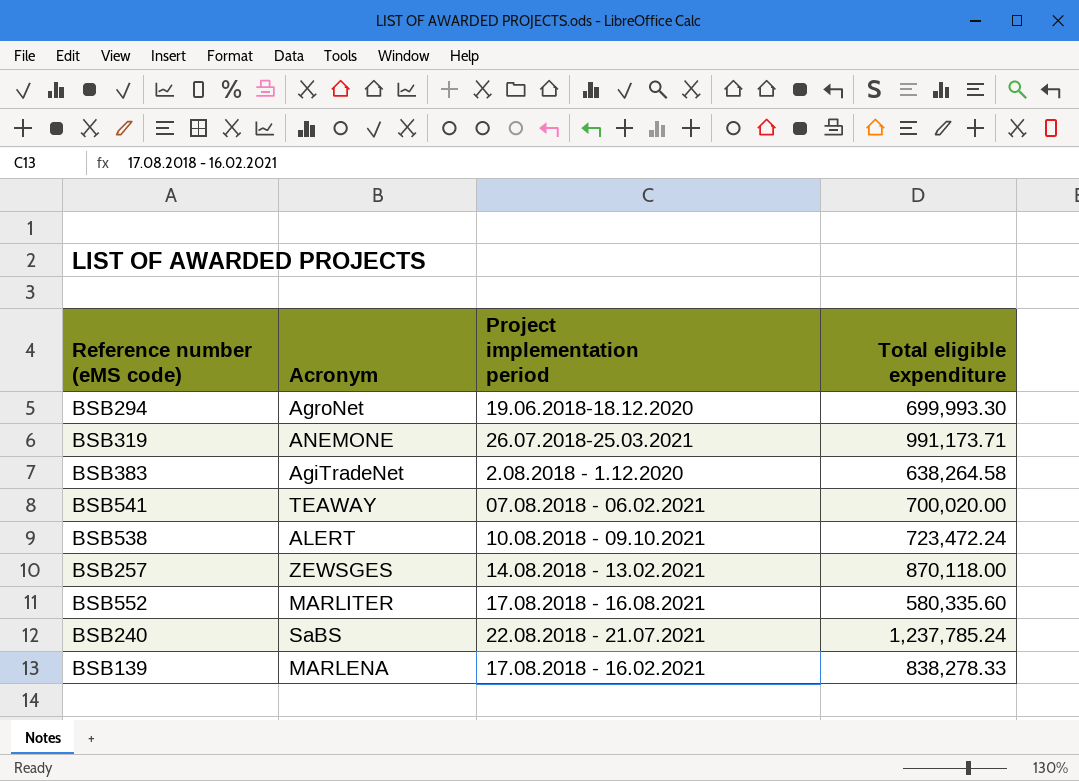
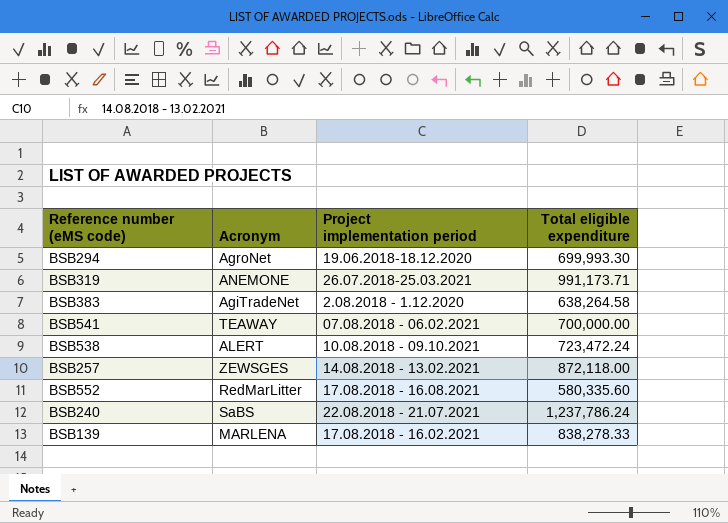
BSB541 | Total eligible expenditure: 700,020.00 -> 700,000.00
BSB257 | Total eligible expenditure: 870,118.00 -> 872,118.00
BSB552 | Acronym: MARLITER -> RedMarLitter
BSB240 | Total eligible expenditure: 1,237,785.24 -> 1,237,786.24

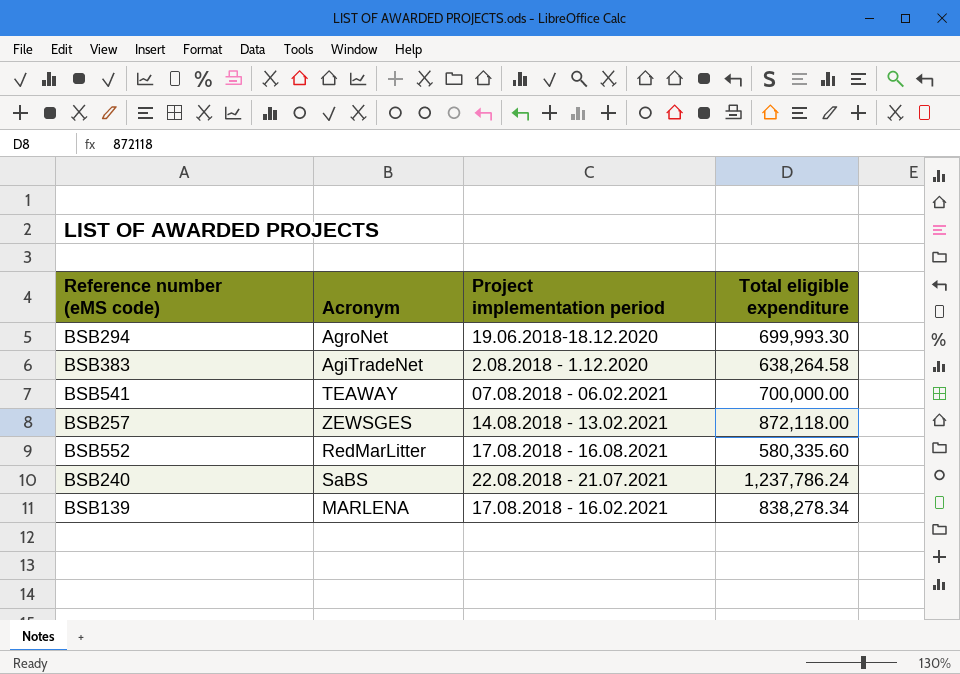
row BSB319: ANEMONE | 26.07.2018-25.03.2021 | 991,173.71 -> none
row BSB538: ALERT | 10.08.2018 - 09.10.2021 | 723,472.24 -> none
BSB139 | Total eligible expenditure: 838,278.33 -> 838,278.34

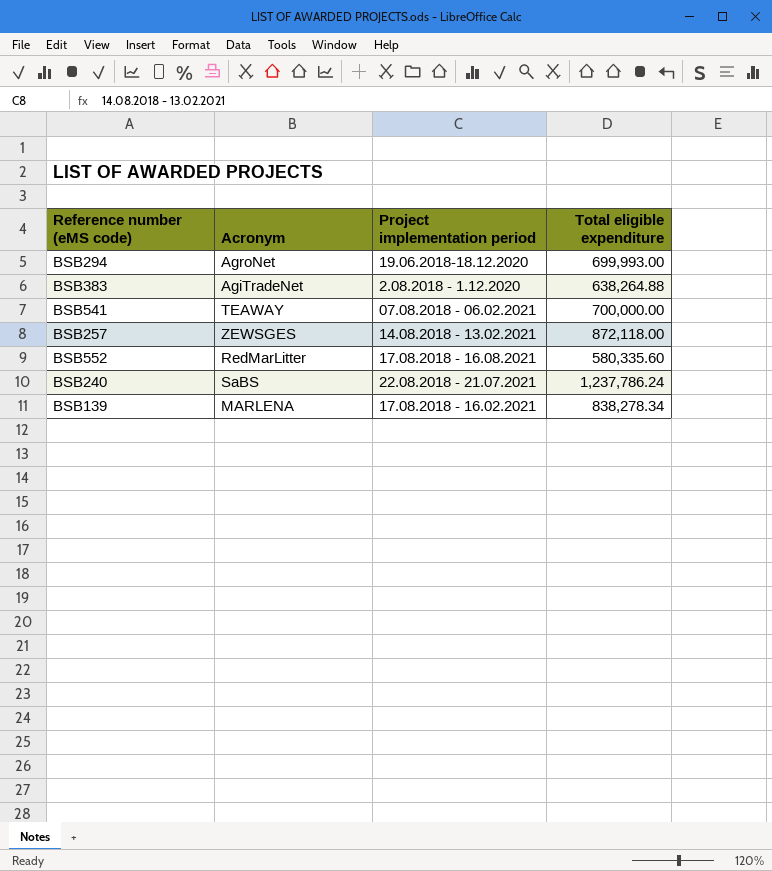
BSB294 | Total eligible expenditure: 699,993.30 -> 699,993.00
BSB383 | Total eligible expenditure: 638,264.58 -> 638,264.88

